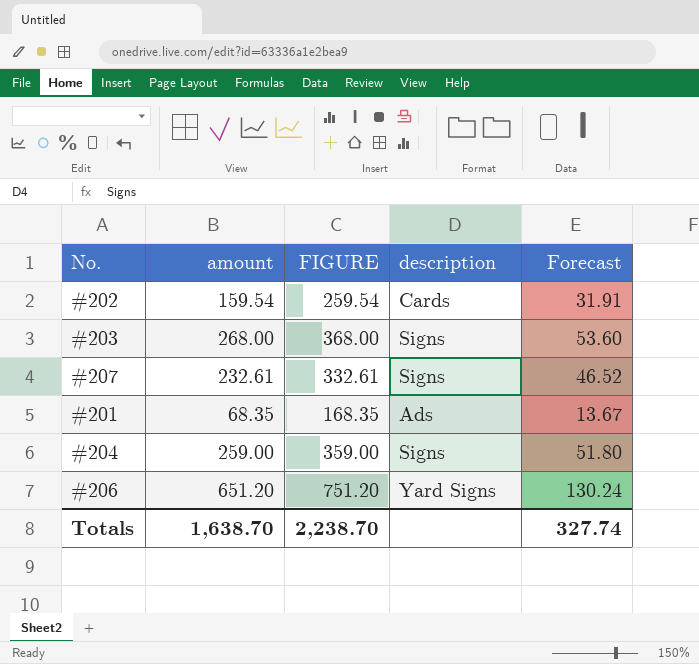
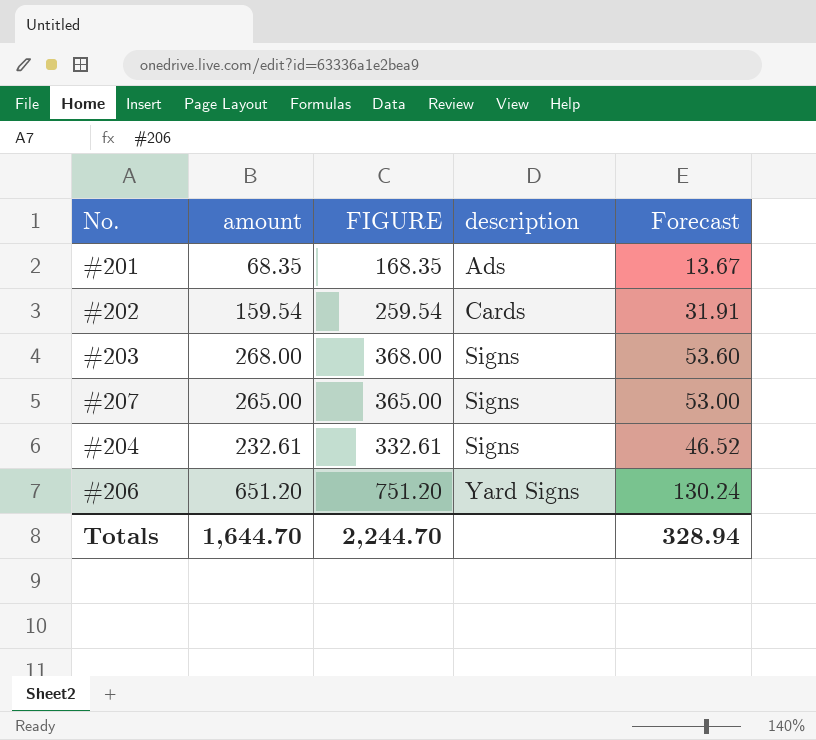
row order: none -> description ascending
#207 | amount: 232.61 -> 265.00
#207 | FIGURE: 332.61 -> 365.00
#207 | Forecast: 46.52 -> 53.00
#204 | amount: 259.00 -> 232.61
#204 | FIGURE: 359.00 -> 332.61
#204 | Forecast: 51.80 -> 46.52
Totals | amount: 1,638.70 -> 1,644.70
Totals | FIGURE: 2,238.70 -> 2,244.70
Totals | Forecast: 327.74 -> 328.94

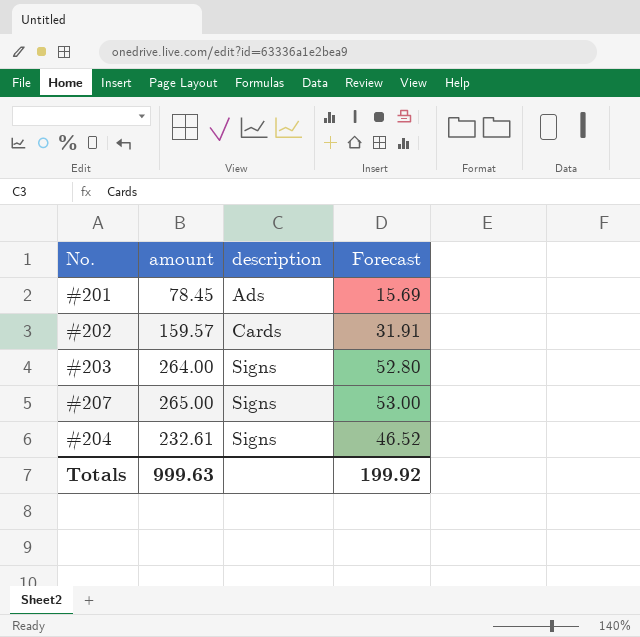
column FIGURE | formula: [amount] + 100 -> none
row #206: 651.20 | 751.20 | Yard Signs | 130.24 -> none
#201 | amount: 68.35 -> 78.45
#201 | Forecast: 13.67 -> 15.69
#202 | amount: 159.54 -> 159.57
#203 | amount: 268.00 -> 264.00
#203 | Forecast: 53.60 -> 52.80
Totals | amount: 1,644.70 -> 999.63
Totals | Forecast: 328.94 -> 199.92

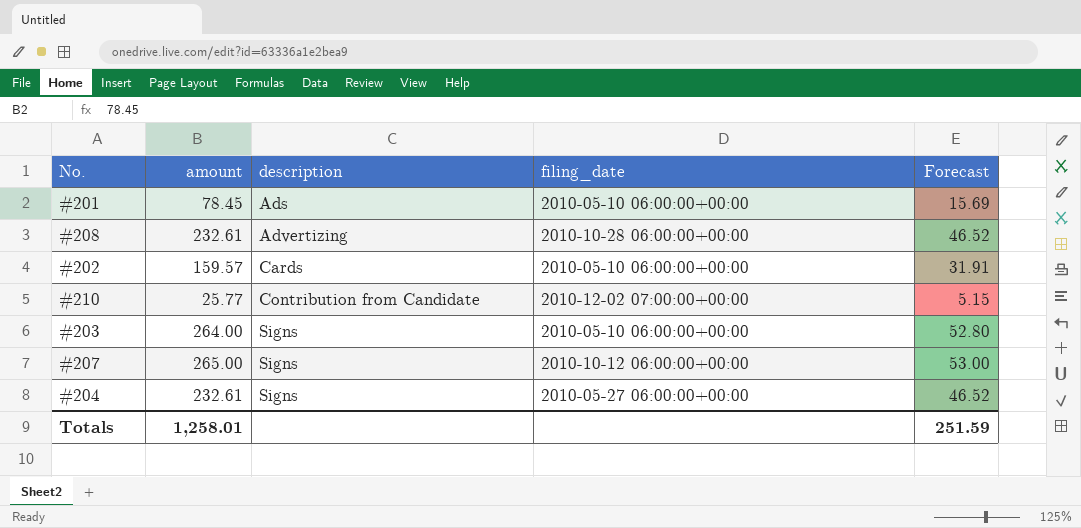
column filing_date | position: none -> 4
row #208: none -> 232.61 | Advertizing | 2010-10-28 06:00:00+00:00 | 46.52
row #210: none -> 25.77 | Contribution from Candidate | 2010-12-02 07:00:00+00:00 | 5.15
Totals | amount: 999.63 -> 1,258.01
Totals | Forecast: 199.92 -> 251.59

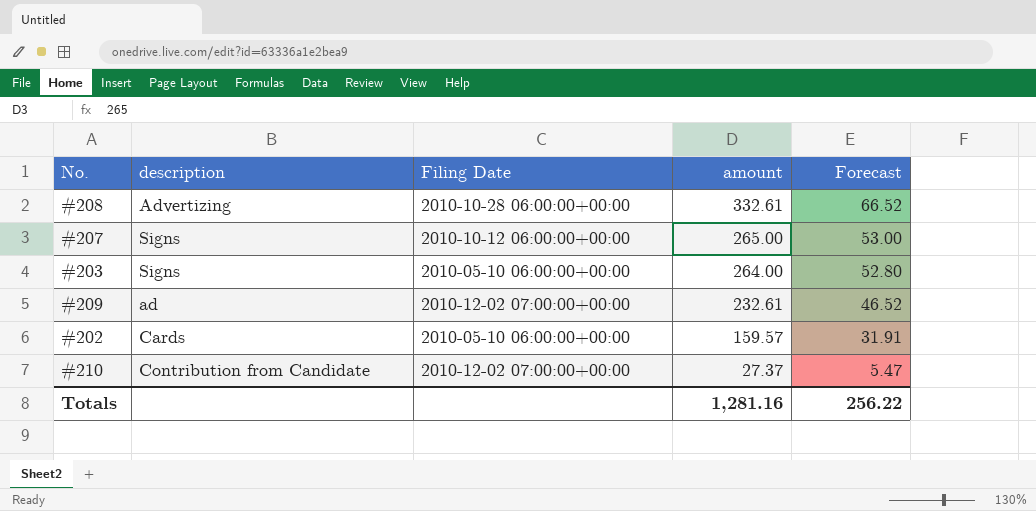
row order: description ascending -> amount descending
column name: filing_date -> Filing Date
column amount | position: 2 -> 4
row #201: 78.45 | Ads | 2010-05-10 06:00:00+00:00 | 15.69 -> none
row #204: 232.61 | Signs | 2010-05-27 06:00:00+00:00 | 46.52 -> none
#208 | amount: 232.61 -> 332.61
#208 | Forecast: 46.52 -> 66.52
row #209: none -> ad | 2010-12-02 07:00:00+00:00 | 232.61 | 46.52
#210 | amount: 25.77 -> 27.37
#210 | Forecast: 5.15 -> 5.47
Totals | amount: 1,258.01 -> 1,281.16
Totals | Forecast: 251.59 -> 256.22

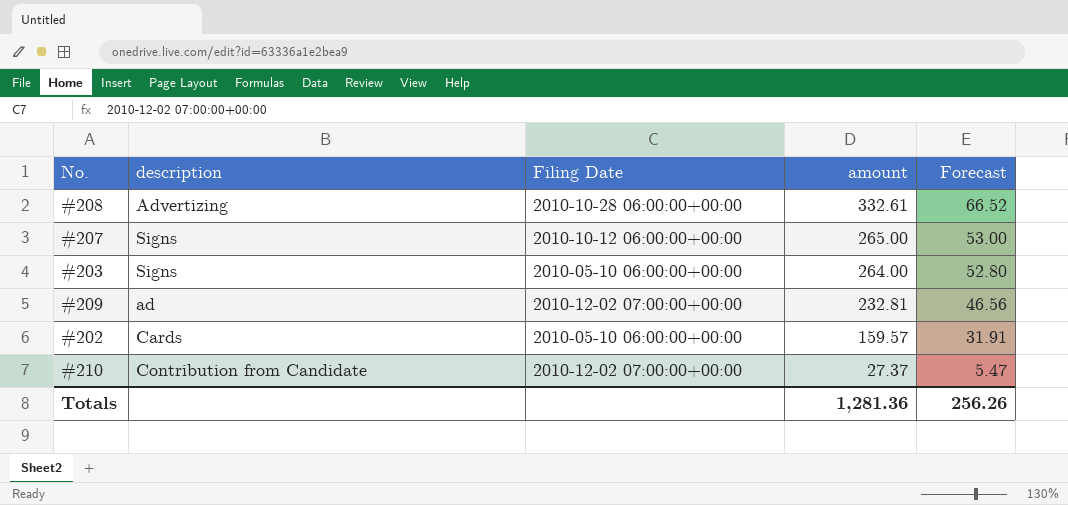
#209 | amount: 232.61 -> 232.81
#209 | Forecast: 46.52 -> 46.56
Totals | amount: 1,281.16 -> 1,281.36
Totals | Forecast: 256.22 -> 256.26

